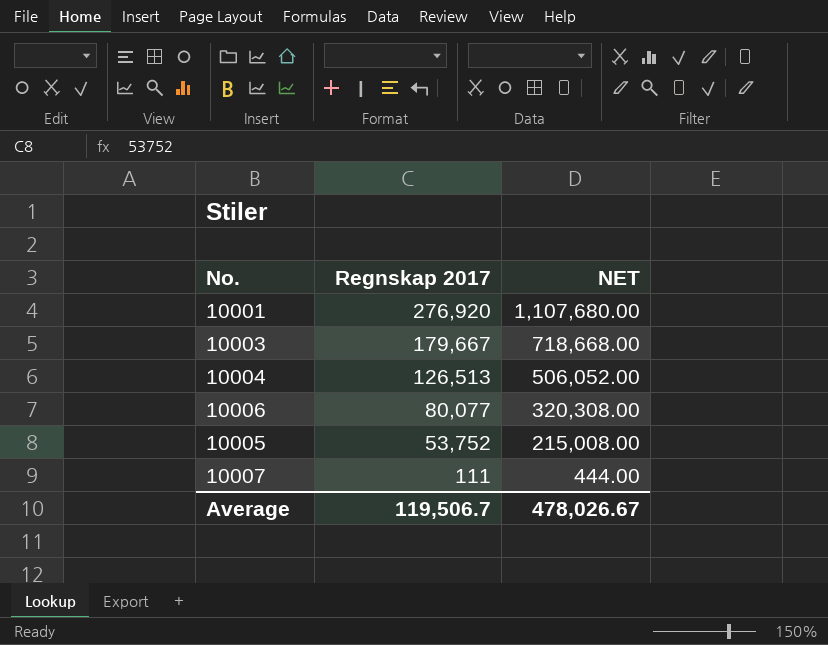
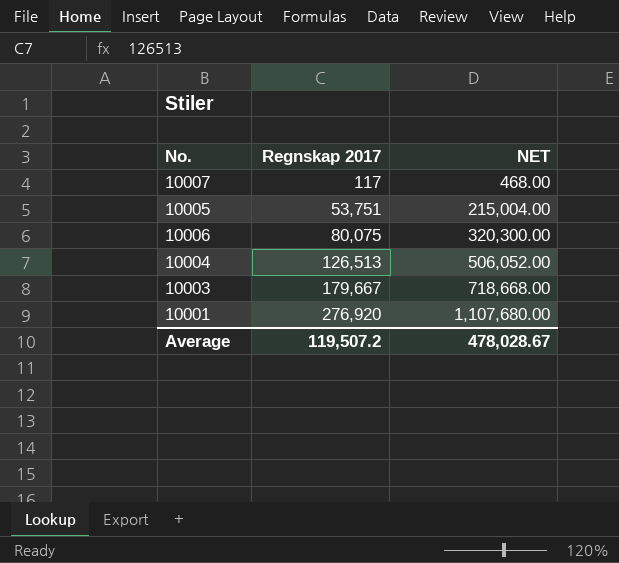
row order: Regnskap 2017 descending -> Regnskap 2017 ascending
10007 | Regnskap 2017: 111 -> 117
10007 | NET: 444.00 -> 468.00
10005 | Regnskap 2017: 53,752 -> 53,751
10005 | NET: 215,008.00 -> 215,004.00
10006 | Regnskap 2017: 80,077 -> 80,075
10006 | NET: 320,308.00 -> 320,300.00
Average | Regnskap 2017: 119,506.7 -> 119,507.2
Average | NET: 478,026.67 -> 478,028.67

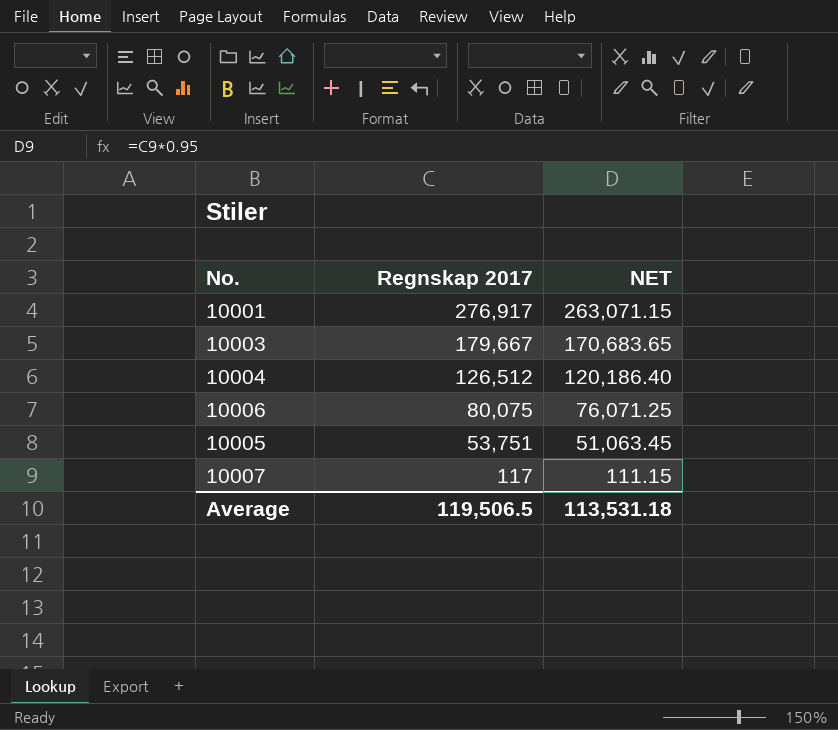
row order: Regnskap 2017 ascending -> Regnskap 2017 descending
column NET | formula: [Regnskap 2017] * 4 -> [Regnskap 2017] * 0.95
10001 | Regnskap 2017: 276,920 -> 276,917
10004 | Regnskap 2017: 126,513 -> 126,512
Average | Regnskap 2017: 119,507.2 -> 119,506.5
Average | NET: 478,028.67 -> 113,531.18

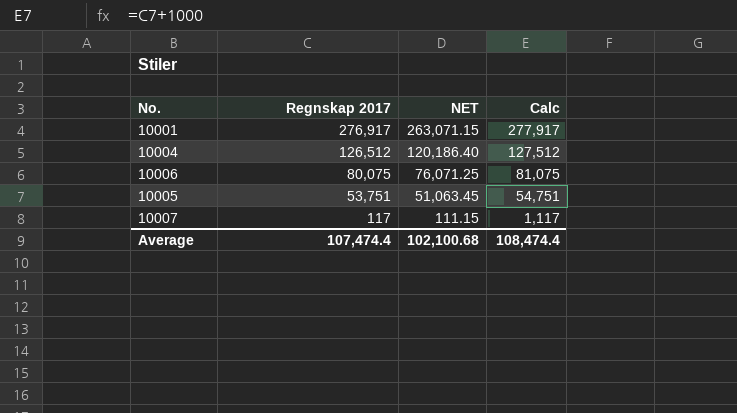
column Calc | formula: none -> [Regnskap 2017] + 1000
row 10003: 179,667 | 170,683.65 -> none
Average | Regnskap 2017: 119,506.5 -> 107,474.4
Average | NET: 113,531.18 -> 102,100.68

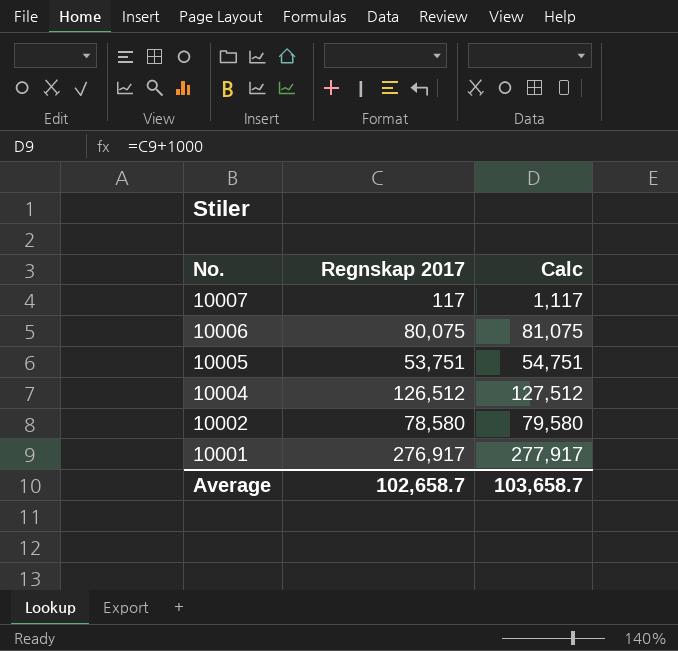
row order: Regnskap 2017 descending -> No. descending
column NET | formula: [Regnskap 2017] * 0.95 -> none
row 10002: none -> 78,580 | 79,580
Average | Regnskap 2017: 107,474.4 -> 102,658.7
Average | Calc: 108,474.4 -> 103,658.7

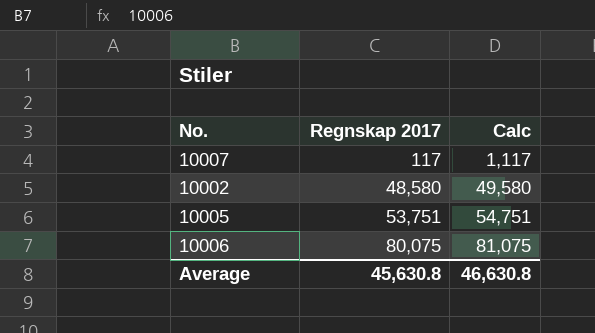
row order: No. descending -> Regnskap 2017 ascending
row 10004: 126,512 | 127,512 -> none
row 10001: 276,917 | 277,917 -> none
10002 | Regnskap 2017: 78,580 -> 48,580
10002 | Calc: 79,580 -> 49,580
Average | Regnskap 2017: 102,658.7 -> 45,630.8
Average | Calc: 103,658.7 -> 46,630.8

